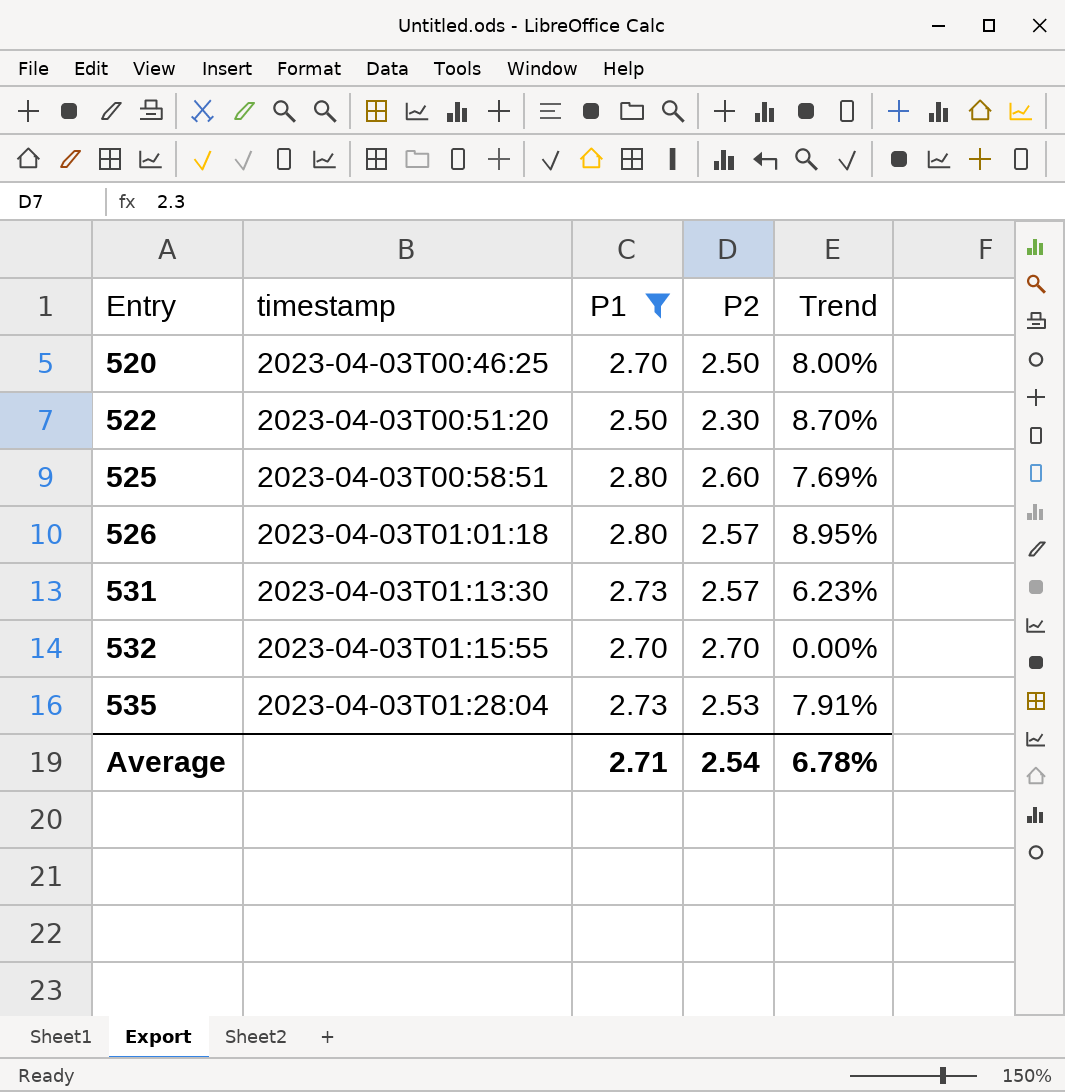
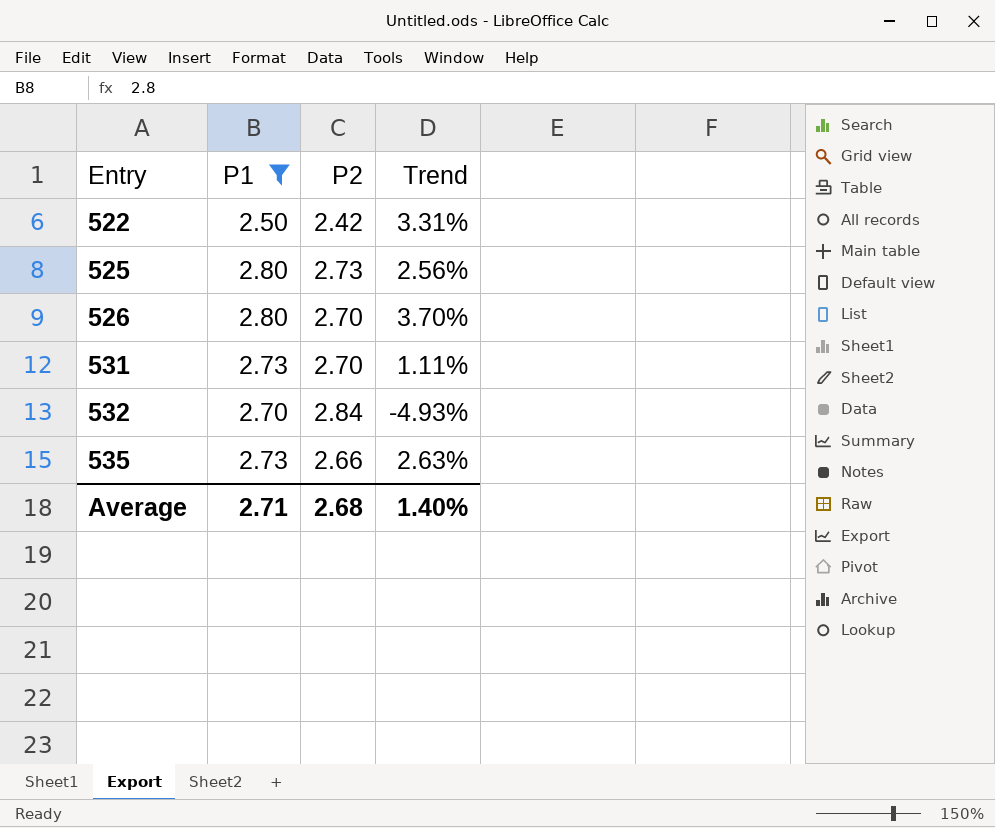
column timestamp | position: 2 -> none
row 520: 2023-04-03T00:46:25 | 2.70 | 2.50 | 8.00% -> none
522 | P2: 2.30 -> 2.42
522 | Trend: 8.70% -> 3.31%
525 | P2: 2.60 -> 2.73
525 | Trend: 7.69% -> 2.56%
526 | P2: 2.57 -> 2.70
526 | Trend: 8.95% -> 3.70%
531 | P2: 2.57 -> 2.70
531 | Trend: 6.23% -> 1.11%
532 | P2: 2.70 -> 2.84
532 | Trend: 0.00% -> -4.93%
535 | P2: 2.53 -> 2.66
535 | Trend: 7.91% -> 2.63%
Average | P2: 2.54 -> 2.68
Average | Trend: 6.78% -> 1.40%

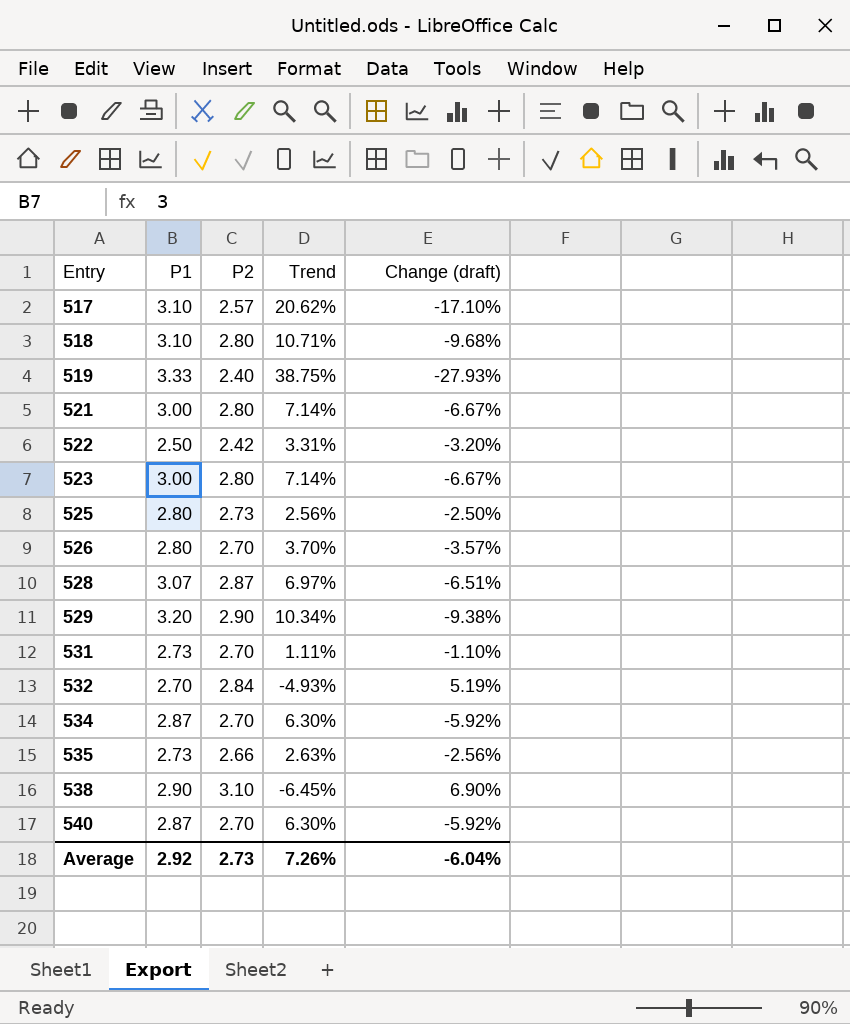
filter: P1 <= 2.80 -> none
column Change (draft) | formula: none -> ([P2] - [P1]) / [P1]
Average | P1: 2.71 -> 2.92
Average | P2: 2.68 -> 2.73
Average | Trend: 1.40% -> 7.26%

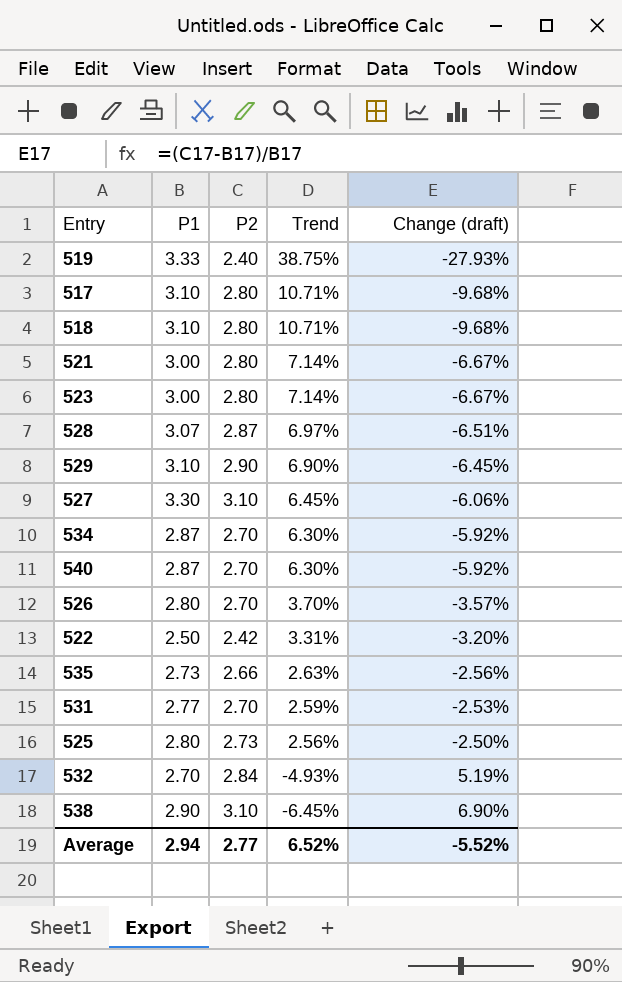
row order: Entry ascending -> Trend descending
517 | P2: 2.57 -> 2.80
517 | Trend: 20.62% -> 10.71%
517 | Change (draft): -17.10% -> -9.68%
529 | P1: 3.20 -> 3.10
529 | Trend: 10.34% -> 6.90%
529 | Change (draft): -9.38% -> -6.45%
row 527: none -> 3.30 | 3.10 | 6.45% | -6.06%
531 | P1: 2.73 -> 2.77
531 | Trend: 1.11% -> 2.59%
531 | Change (draft): -1.10% -> -2.53%
Average | P1: 2.92 -> 2.94
Average | P2: 2.73 -> 2.77
Average | Trend: 7.26% -> 6.52%
Average | Change (draft): -6.04% -> -5.52%

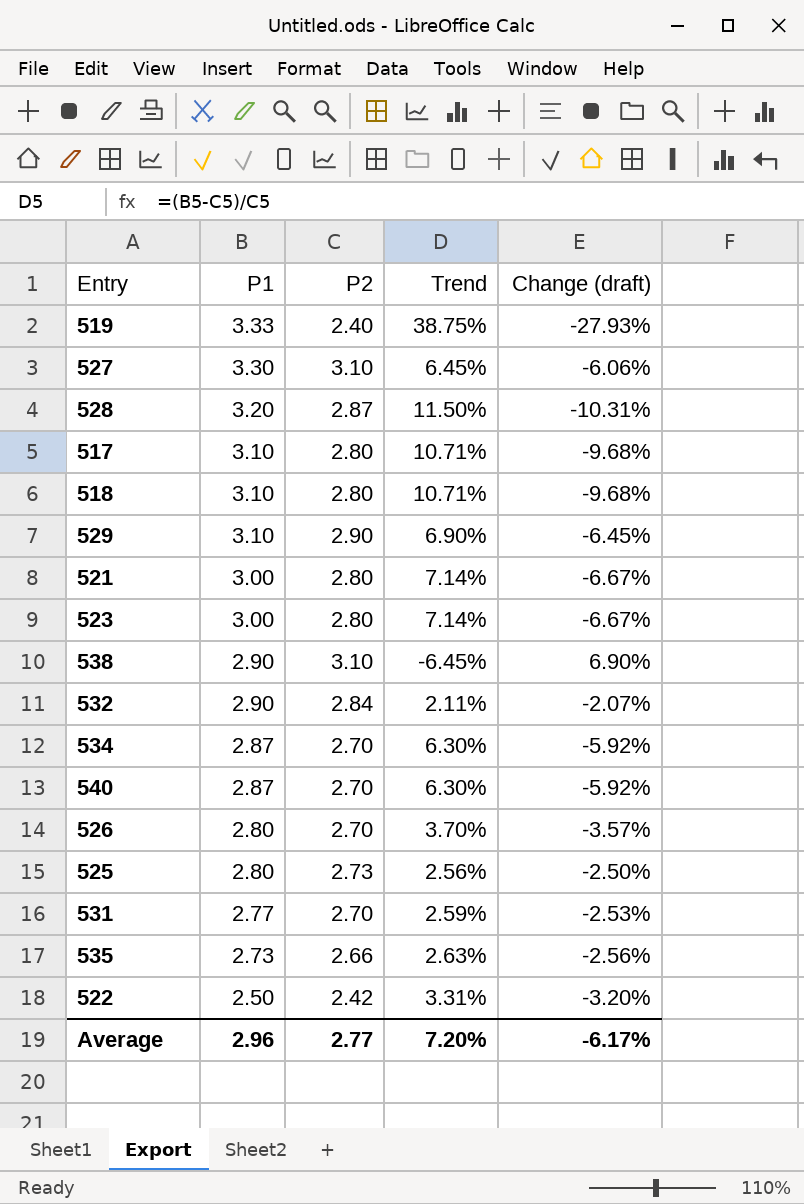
row order: Trend descending -> P1 descending
528 | P1: 3.07 -> 3.20
528 | Trend: 6.97% -> 11.50%
528 | Change (draft): -6.51% -> -10.31%
532 | P1: 2.70 -> 2.90
532 | Trend: -4.93% -> 2.11%
532 | Change (draft): 5.19% -> -2.07%
Average | P1: 2.94 -> 2.96
Average | Trend: 6.52% -> 7.20%
Average | Change (draft): -5.52% -> -6.17%

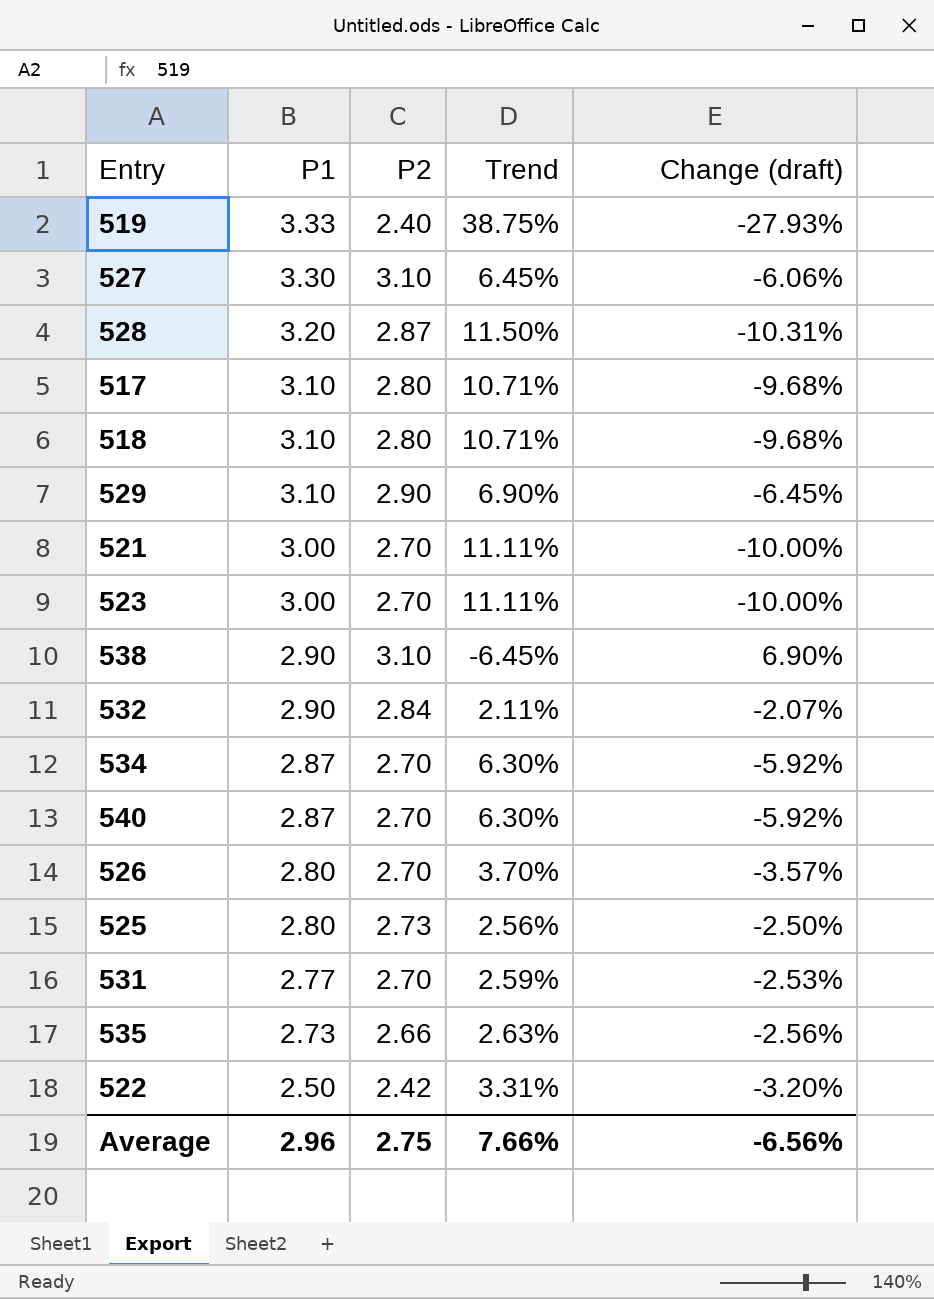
521 | P2: 2.80 -> 2.70
521 | Trend: 7.14% -> 11.11%
521 | Change (draft): -6.67% -> -10.00%
523 | P2: 2.80 -> 2.70
523 | Trend: 7.14% -> 11.11%
523 | Change (draft): -6.67% -> -10.00%
Average | P2: 2.77 -> 2.75
Average | Trend: 7.20% -> 7.66%
Average | Change (draft): -6.17% -> -6.56%

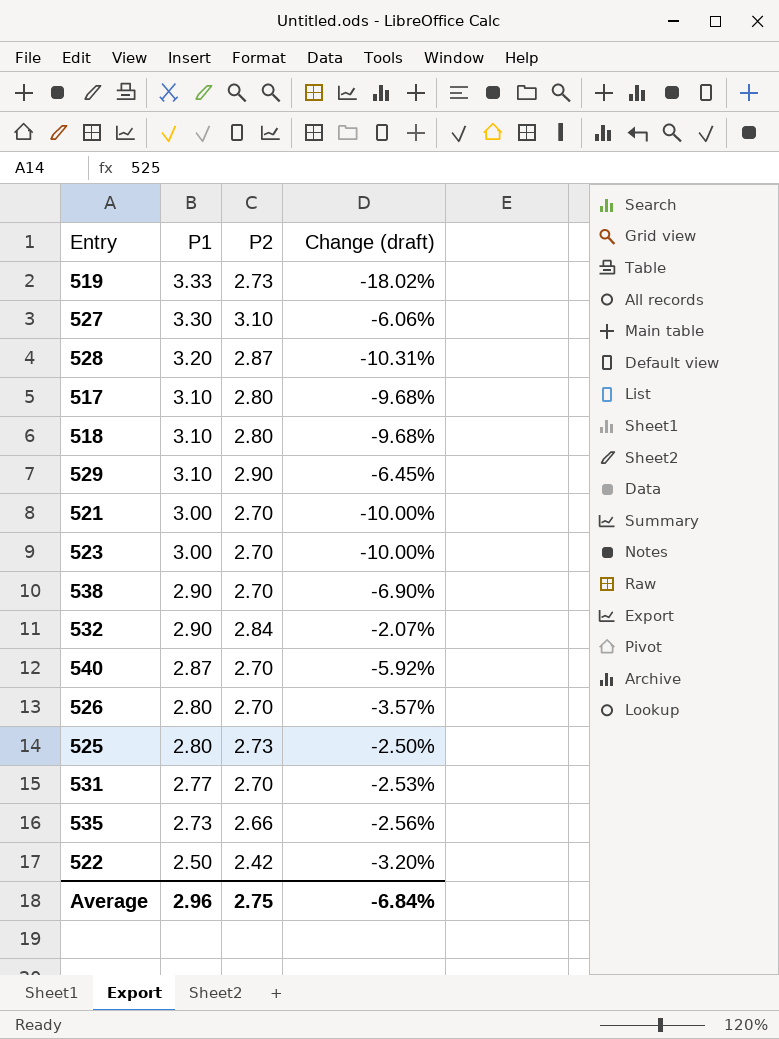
column Trend | formula: ([P1] - [P2]) / [P2] -> none
row 534: 2.87 | 2.70 | 6.30% | -5.92% -> none
519 | P2: 2.40 -> 2.73
519 | Change (draft): -27.93% -> -18.02%
538 | P2: 3.10 -> 2.70
538 | Change (draft): 6.90% -> -6.90%
Average | Change (draft): -6.56% -> -6.84%

